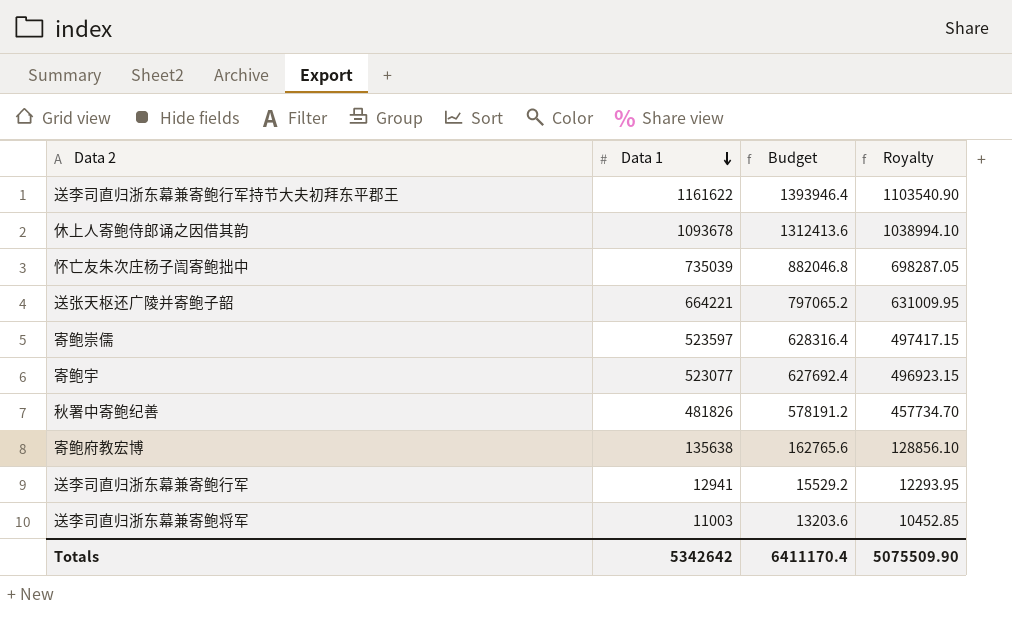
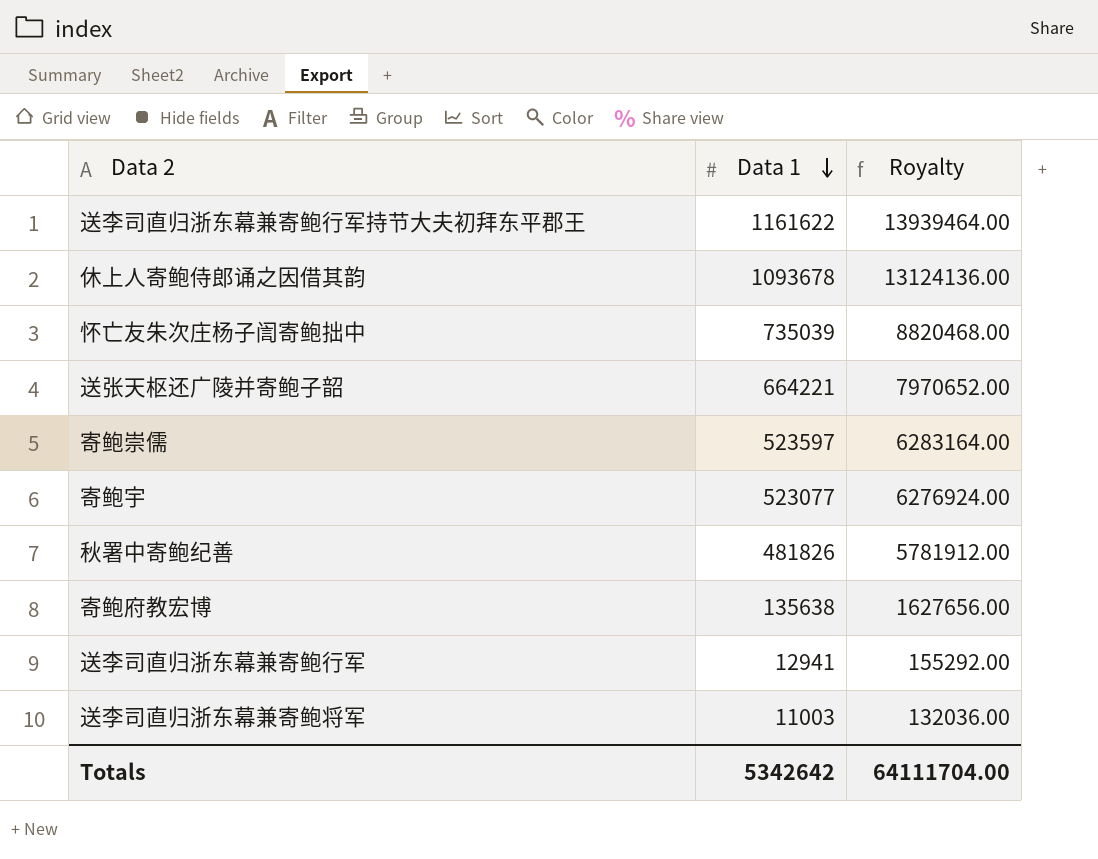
column Budget | formula: [Data 1] * 1.2 -> none
column Royalty | formula: [Data 1] * 0.95 -> [Data 1] * 12
Totals | Royalty: 5075509.90 -> 64111704.00

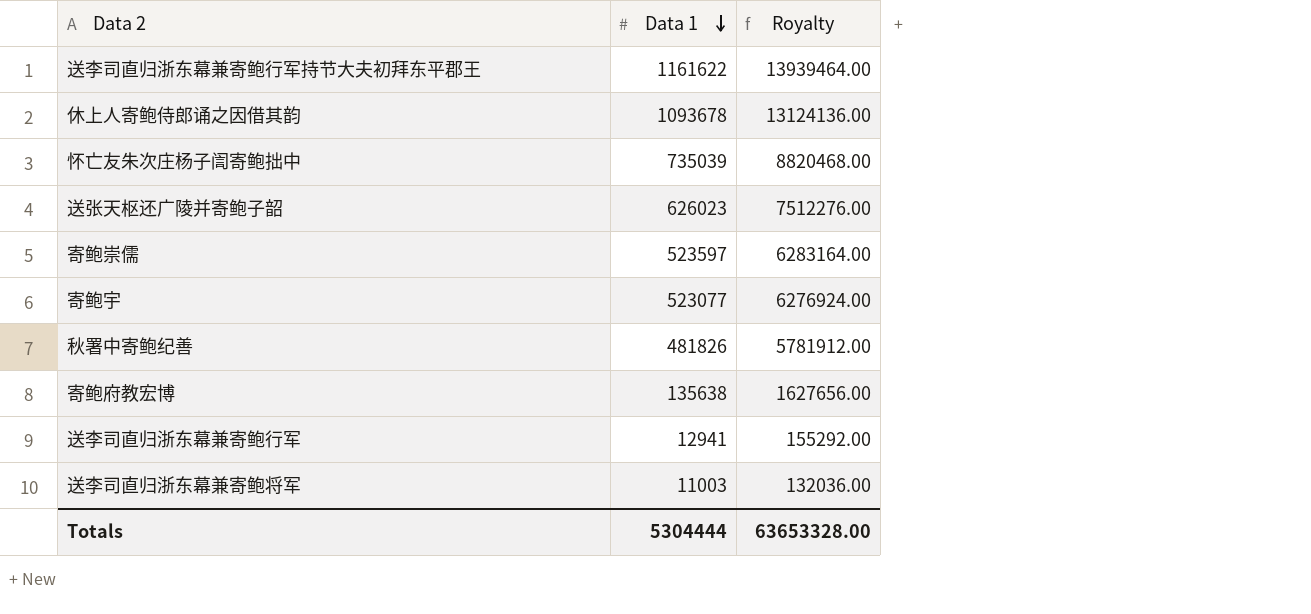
送张天枢还广陵并寄鲍子韶 | Data 1: 664221 -> 626023
送张天枢还广陵并寄鲍子韶 | Royalty: 7970652.00 -> 7512276.00
Totals | Data 1: 5342642 -> 5304444
Totals | Royalty: 64111704.00 -> 63653328.00

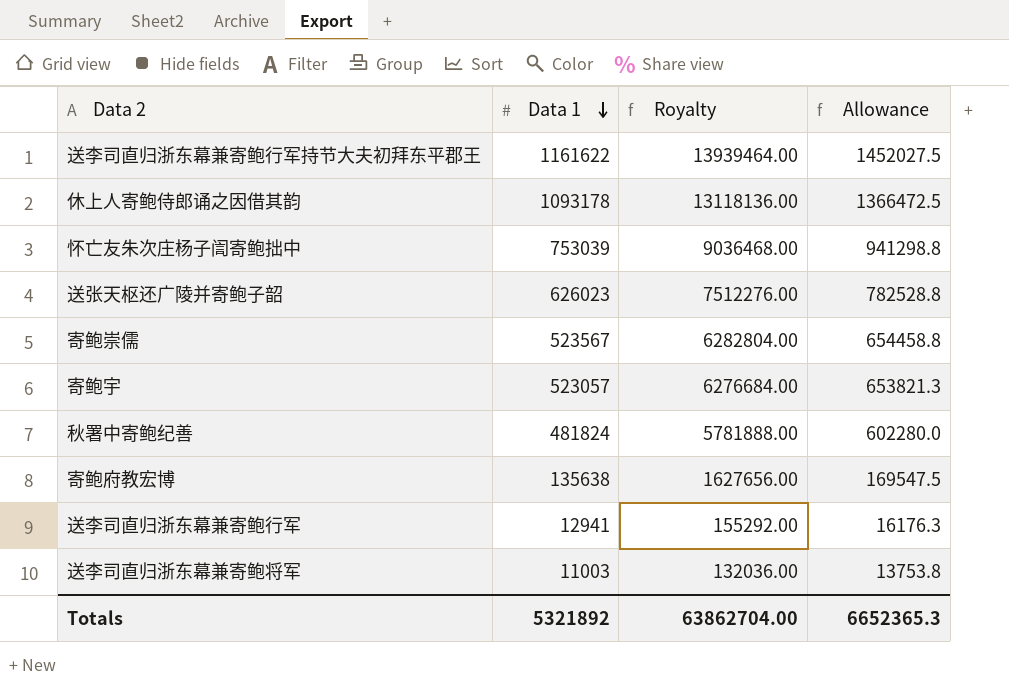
column Allowance | formula: none -> [Data 1] * 1.25
休上人寄鲍侍郎诵之因借其韵 | Data 1: 1093678 -> 1093178
休上人寄鲍侍郎诵之因借其韵 | Royalty: 13124136.00 -> 13118136.00
怀亡友朱次庄杨子訚寄鲍拙中 | Data 1: 735039 -> 753039
怀亡友朱次庄杨子訚寄鲍拙中 | Royalty: 8820468.00 -> 9036468.00
寄鲍崇儒 | Data 1: 523597 -> 523567
寄鲍崇儒 | Royalty: 6283164.00 -> 6282804.00
寄鲍宇 | Data 1: 523077 -> 523057
寄鲍宇 | Royalty: 6276924.00 -> 6276684.00
秋署中寄鲍纪善 | Data 1: 481826 -> 481824
秋署中寄鲍纪善 | Royalty: 5781912.00 -> 5781888.00
Totals | Data 1: 5304444 -> 5321892
Totals | Royalty: 63653328.00 -> 63862704.00

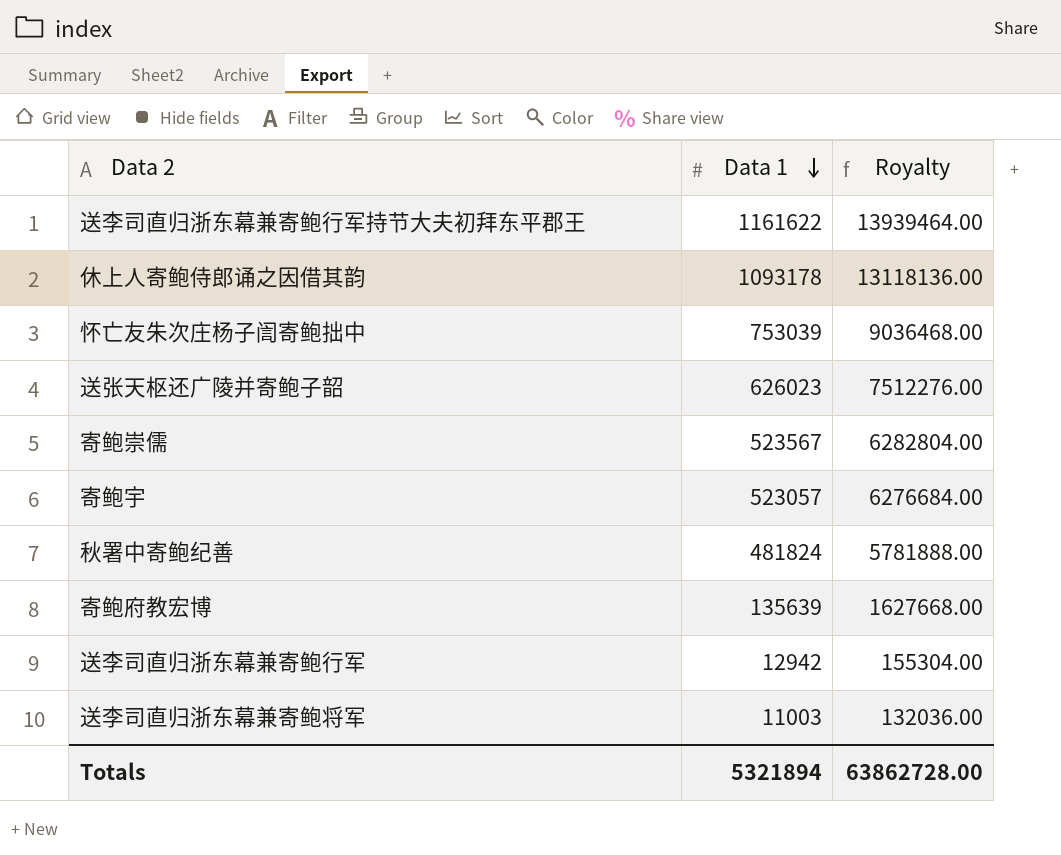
column Allowance | formula: [Data 1] * 1.25 -> none
寄鲍府教宏博 | Data 1: 135638 -> 135639
寄鲍府教宏博 | Royalty: 1627656.00 -> 1627668.00
送李司直归浙东幕兼寄鲍行军 | Data 1: 12941 -> 12942
送李司直归浙东幕兼寄鲍行军 | Royalty: 155292.00 -> 155304.00
Totals | Data 1: 5321892 -> 5321894
Totals | Royalty: 63862704.00 -> 63862728.00

